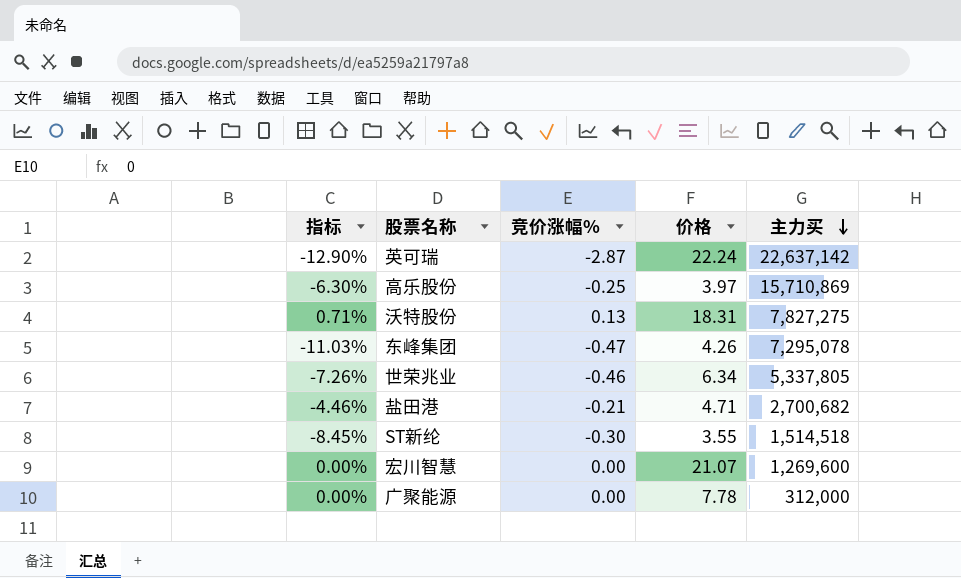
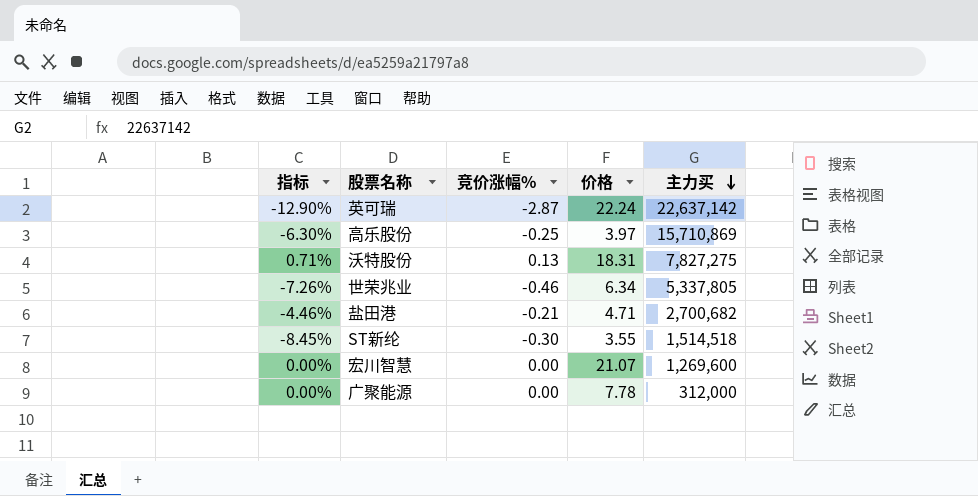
row 东峰集团: -11.03% | -0.47 | 4.26 | 7,295,078 -> none

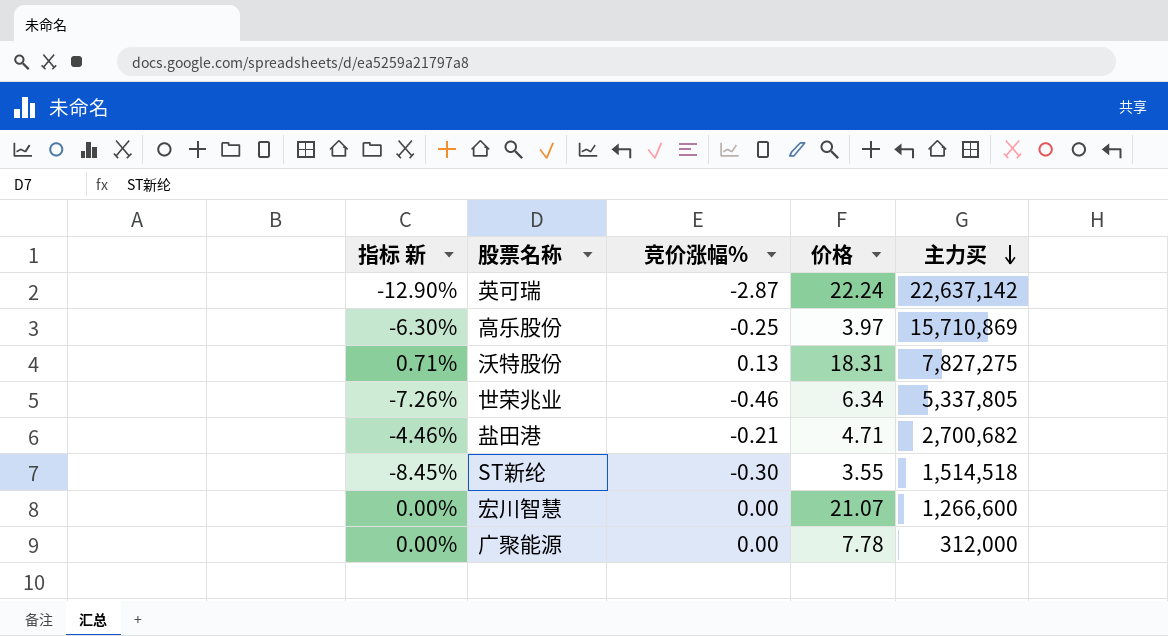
column name: 指标 -> 指标 新
宏川智慧 | 主力买: 1,269,600 -> 1,266,600

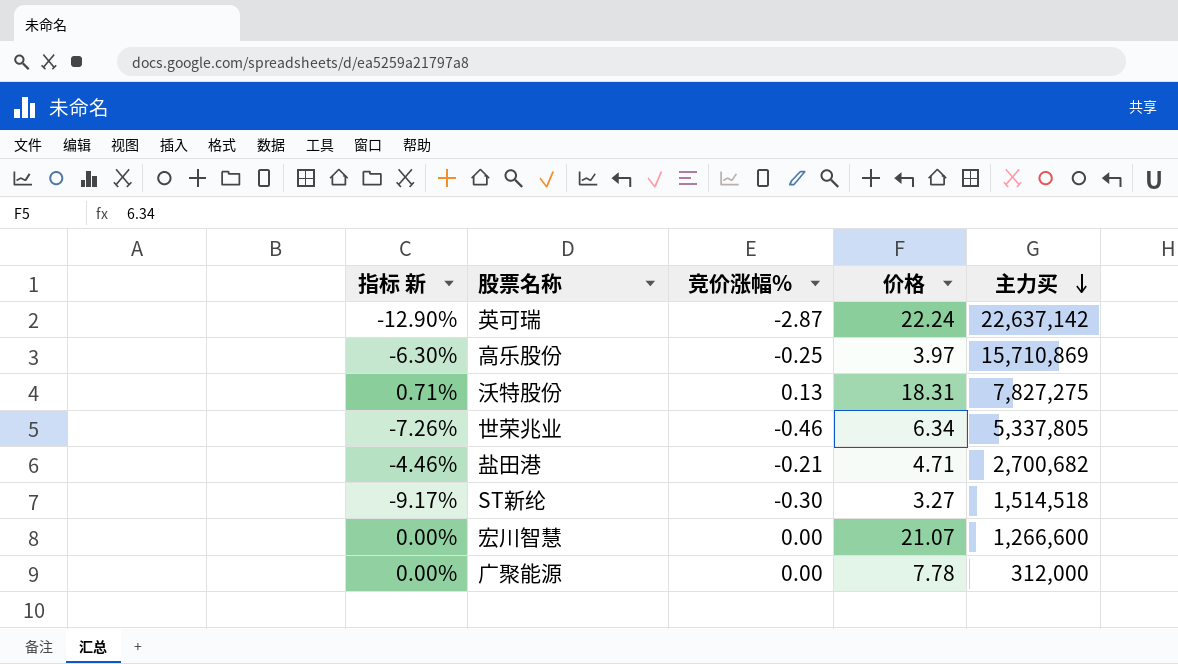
ST新纶 | 指标 新: -8.45% -> -9.17%
ST新纶 | 价格: 3.55 -> 3.27

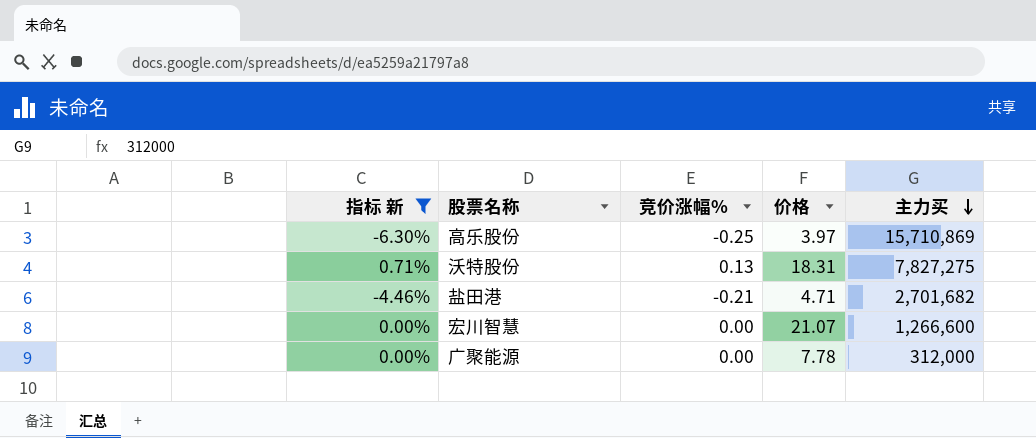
filter: none -> 指标 新 >= -6.30%
盐田港 | 主力买: 2,700,682 -> 2,701,682

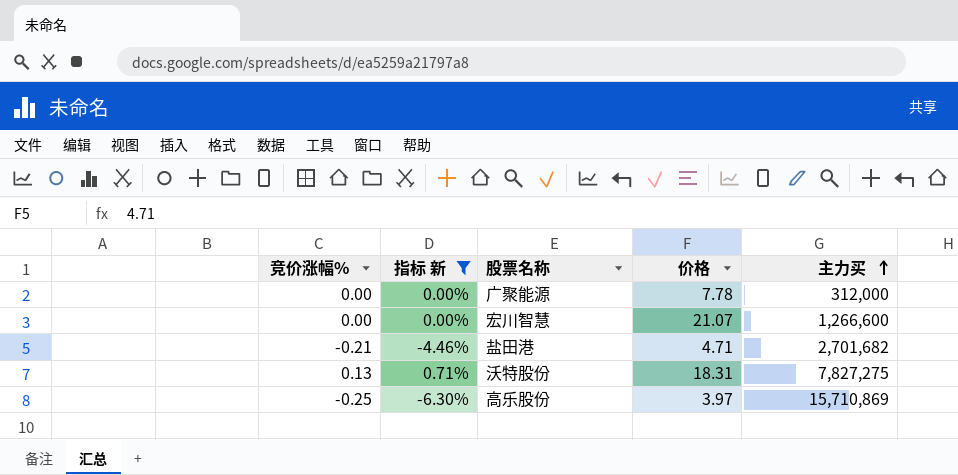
row order: 主力买 descending -> 主力买 ascending
column 竞价涨幅% | position: 3 -> 1

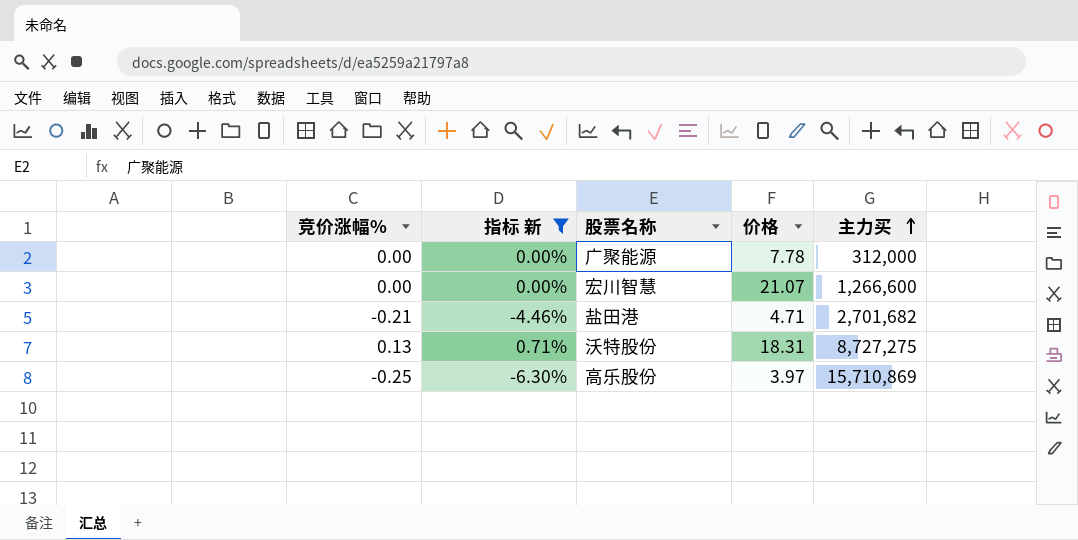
沃特股份 | 主力买: 7,827,275 -> 8,727,275

